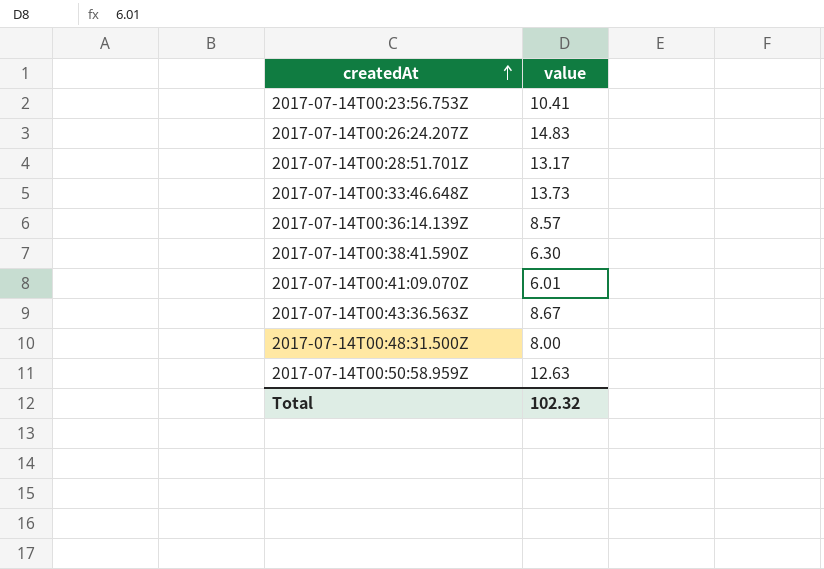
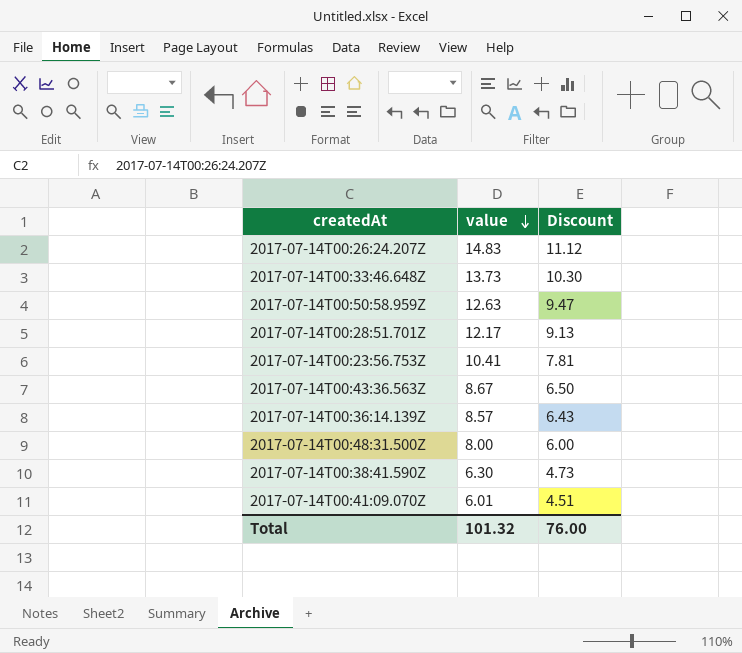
row order: createdAt ascending -> value descending
column Discount | formula: none -> [value] * 0.75
2017-07-14T00:28:51.701Z | value: 13.17 -> 12.17
Total | value: 102.32 -> 101.32

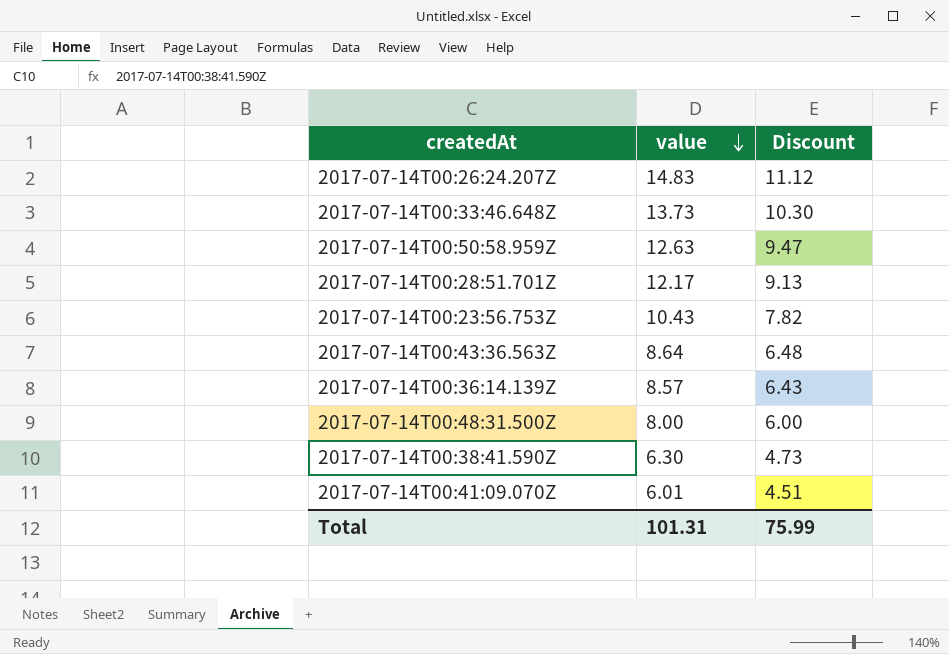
2017-07-14T00:23:56.753Z | value: 10.41 -> 10.43
2017-07-14T00:23:56.753Z | Discount: 7.81 -> 7.82
2017-07-14T00:43:36.563Z | value: 8.67 -> 8.64
2017-07-14T00:43:36.563Z | Discount: 6.50 -> 6.48
Total | value: 101.32 -> 101.31
Total | Discount: 76.00 -> 75.99

